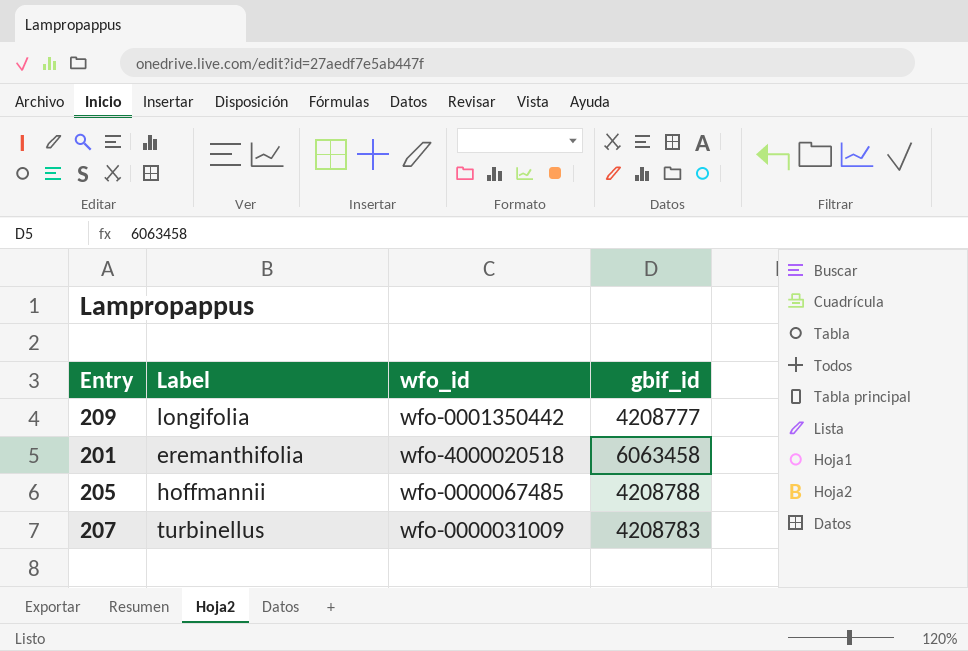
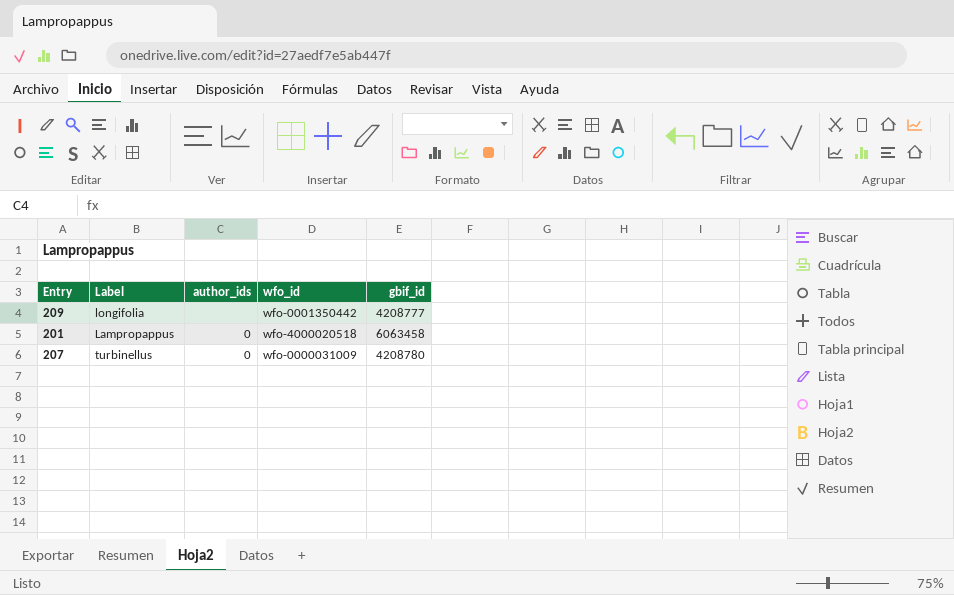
column author_ids | position: none -> 3
row 205: hoffmannii | wfo-0000067485 | 4208788 -> none
201 | Label: eremanthifolia -> Lampropappus
207 | gbif_id: 4208783 -> 4208780

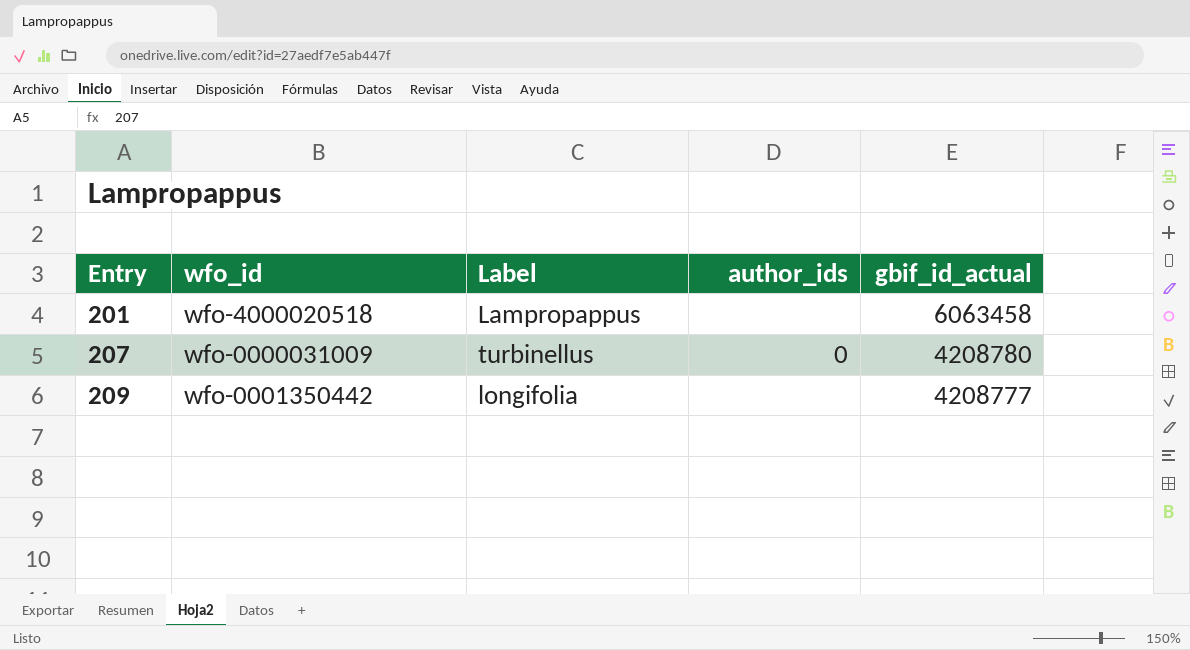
row order: none -> Entry ascending
column wfo_id | position: 4 -> 2
column name: gbif_id -> gbif_id_actual
201 | author_ids: 0 -> none

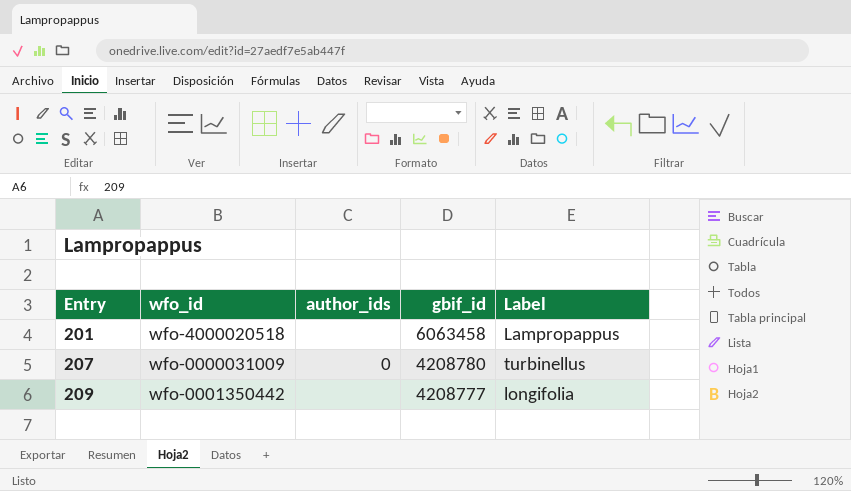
column name: gbif_id_actual -> gbif_id
column Label | position: 3 -> 5

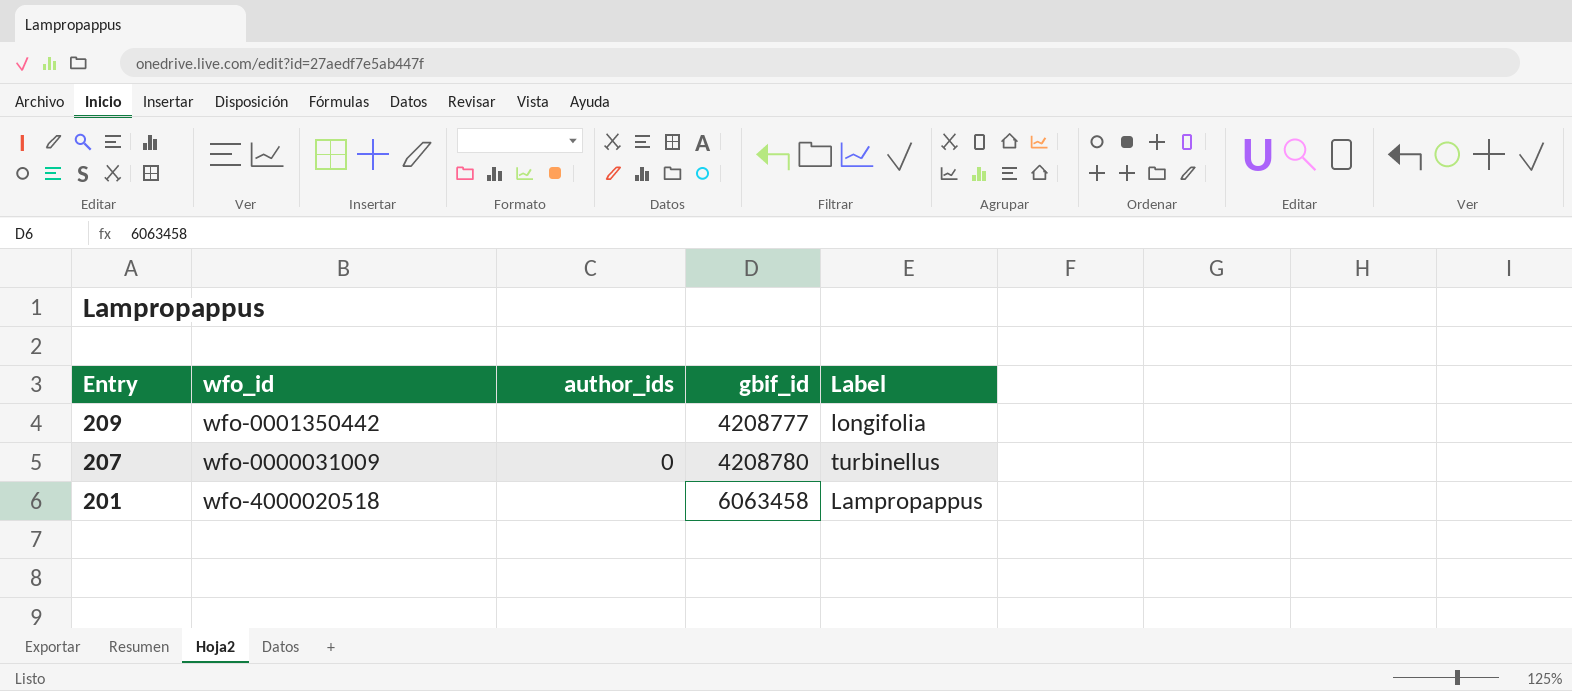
row order: Entry ascending -> Entry descending

